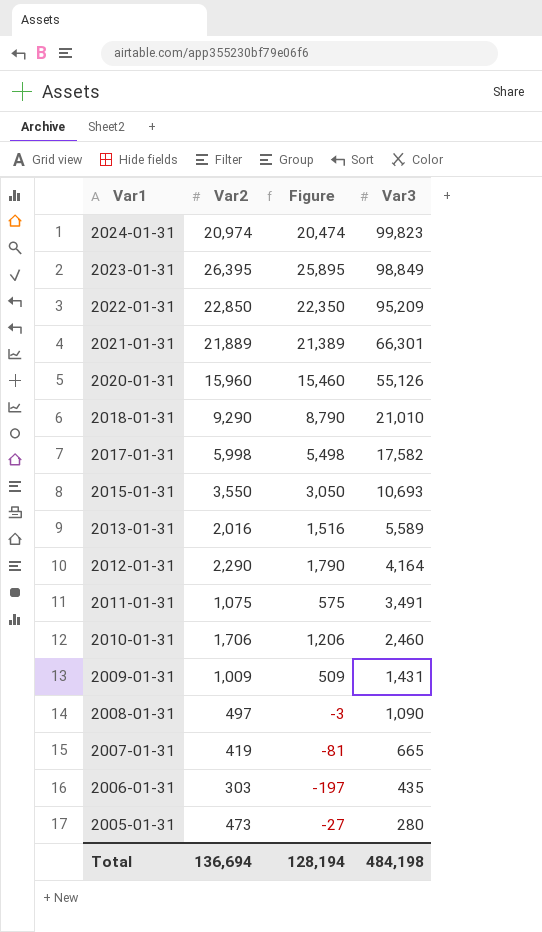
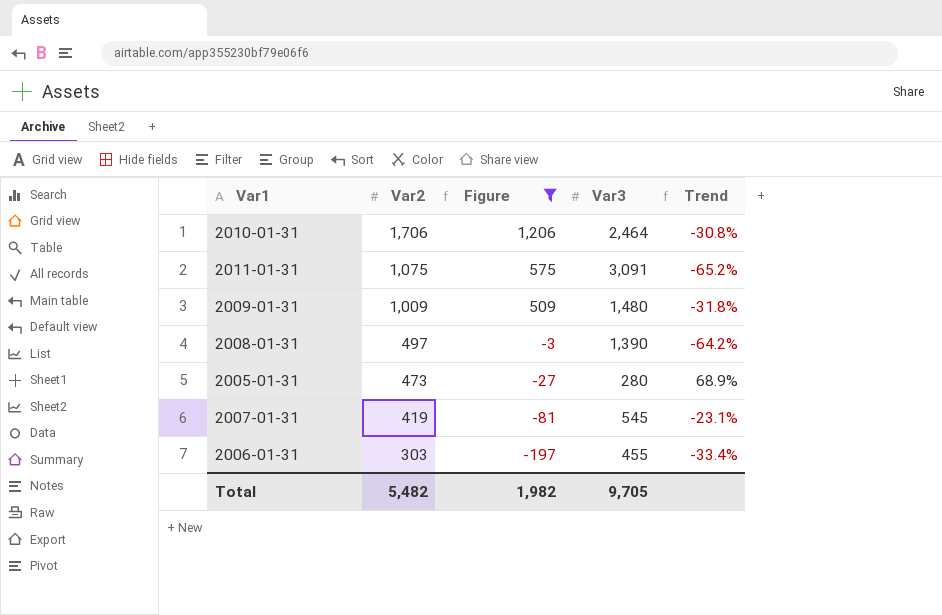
filter: none -> Figure <= 1,206
row order: Var1 descending -> Var2 descending
column Trend | formula: none -> ([Var2] - [Var3]) / [Var3]
2010-01-31 | Var3: 2,460 -> 2,464
2011-01-31 | Var3: 3,491 -> 3,091
2009-01-31 | Var3: 1,431 -> 1,480
2008-01-31 | Var3: 1,090 -> 1,390
2007-01-31 | Var3: 665 -> 545
2006-01-31 | Var3: 435 -> 455
Total | Var2: 136,694 -> 5,482
Total | Figure: 128,194 -> 1,982
Total | Var3: 484,198 -> 9,705

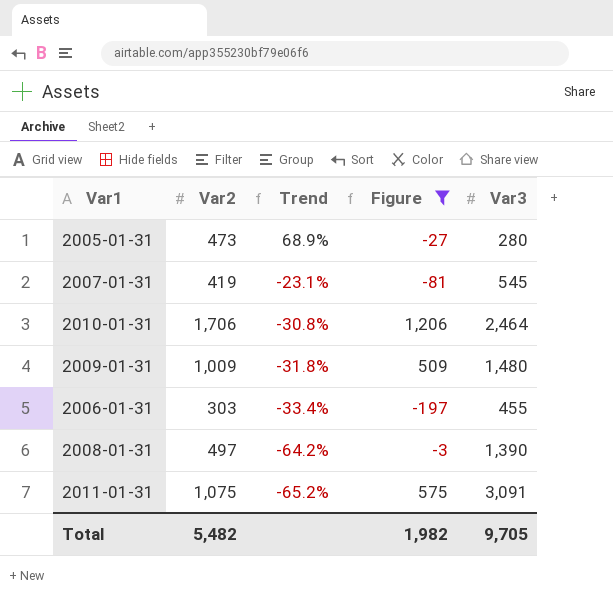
row order: Var2 descending -> Trend descending
column Trend | position: 5 -> 3

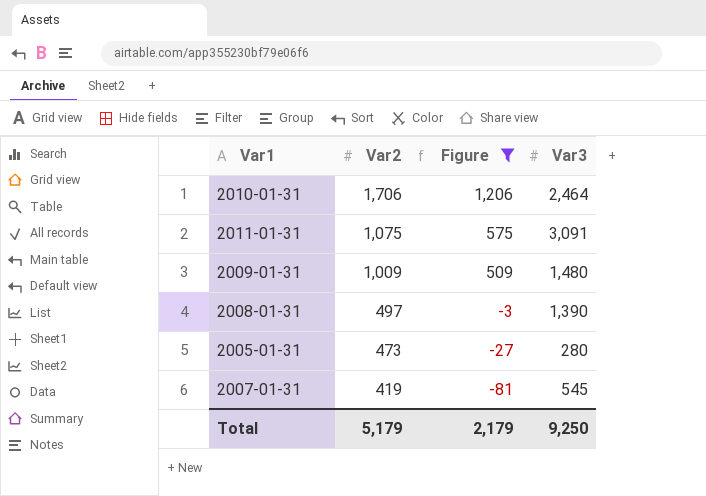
row order: Trend descending -> Var2 descending
column Trend | formula: ([Var2] - [Var3]) / [Var3] -> none
row 2006-01-31: 303 | -33.4% | -197 | 455 -> none
Total | Var2: 5,482 -> 5,179
Total | Figure: 1,982 -> 2,179
Total | Var3: 9,705 -> 9,250

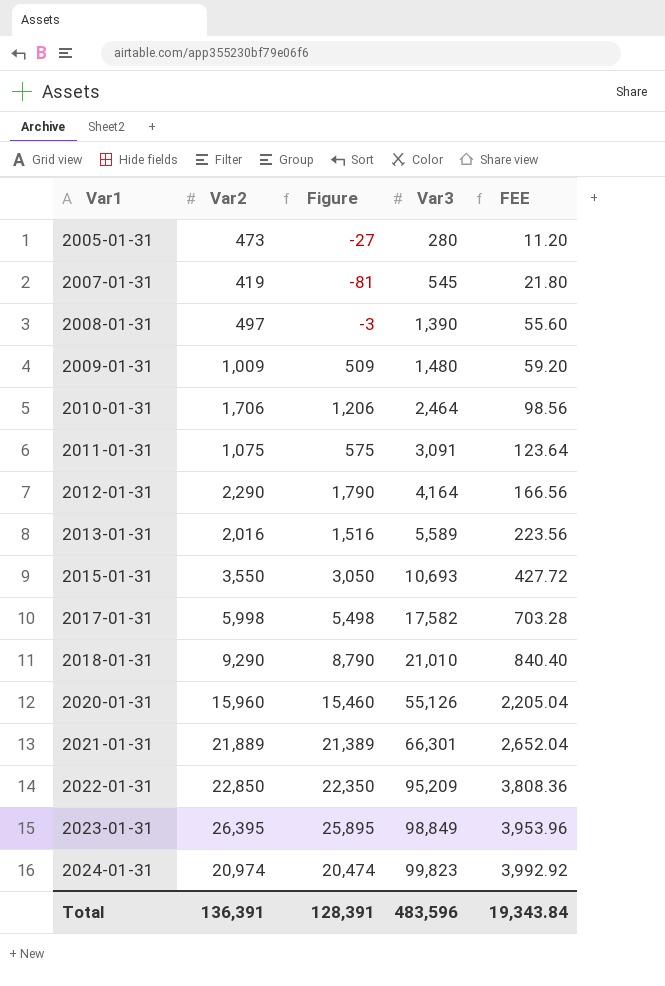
filter: Figure <= 1,206 -> none
row order: Var2 descending -> Var1 ascending
column FEE | formula: none -> [Var3] * 0.04
Total | Var2: 5,179 -> 136,391
Total | Figure: 2,179 -> 128,391
Total | Var3: 9,250 -> 483,596

